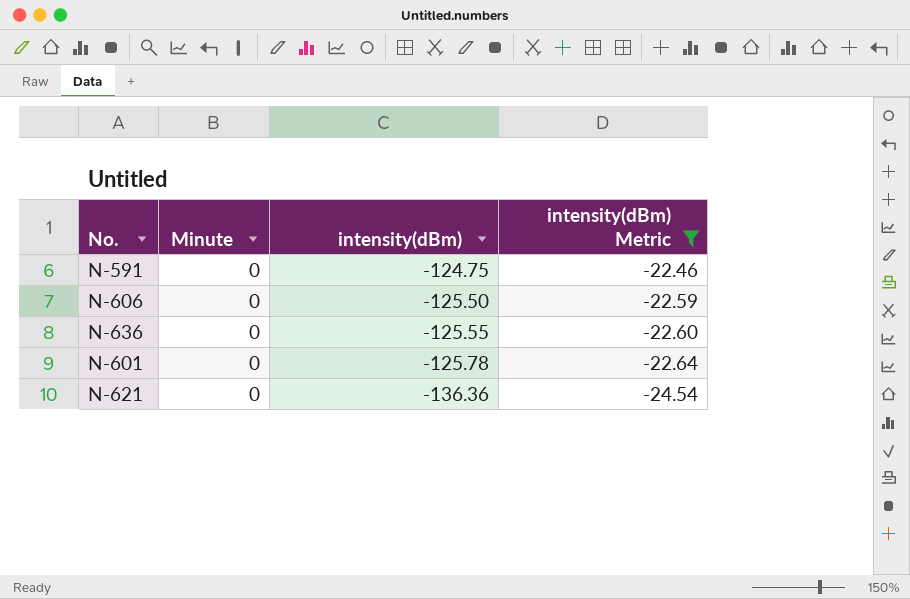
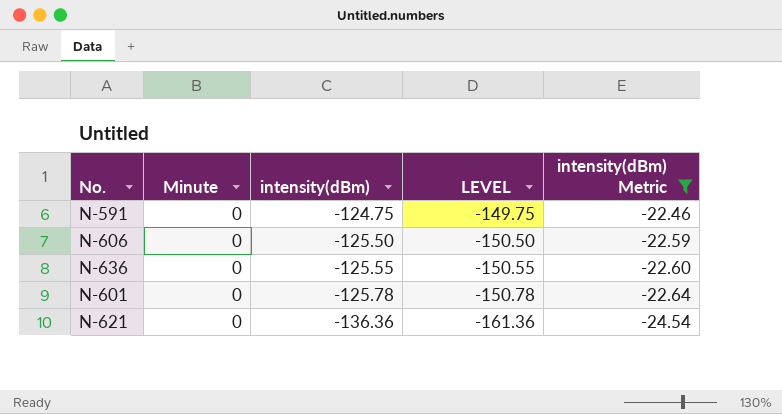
column LEVEL | formula: none -> [intensity(dBm)] - 25

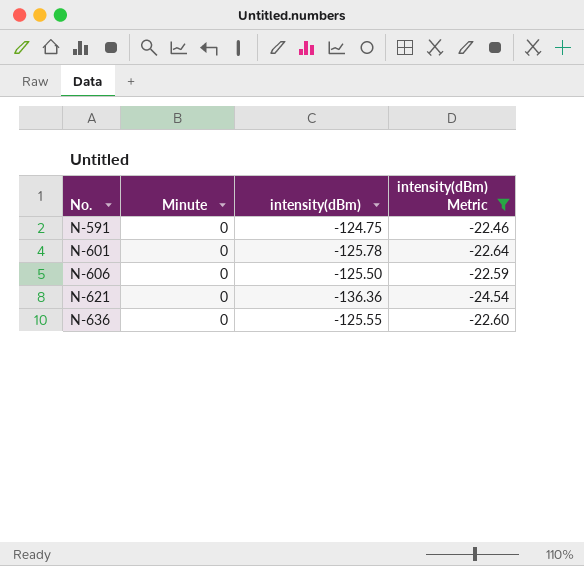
row order: intensity(dBm) descending -> No. ascending
column LEVEL | formula: [intensity(dBm)] - 25 -> none

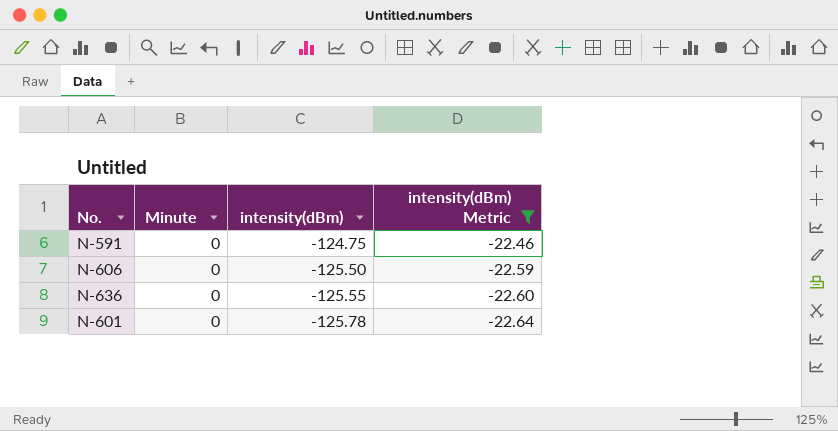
row order: No. ascending -> intensity(dBm) descending
row N-621: 0 | -136.36 | -24.54 -> none

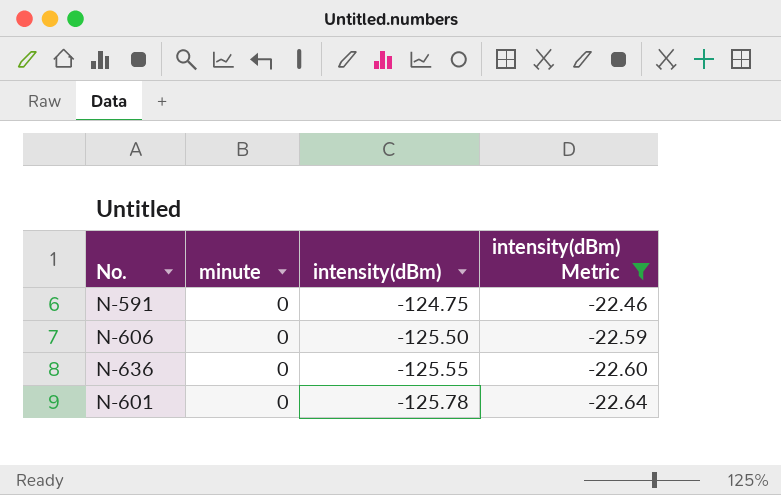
column name: Minute -> minute

